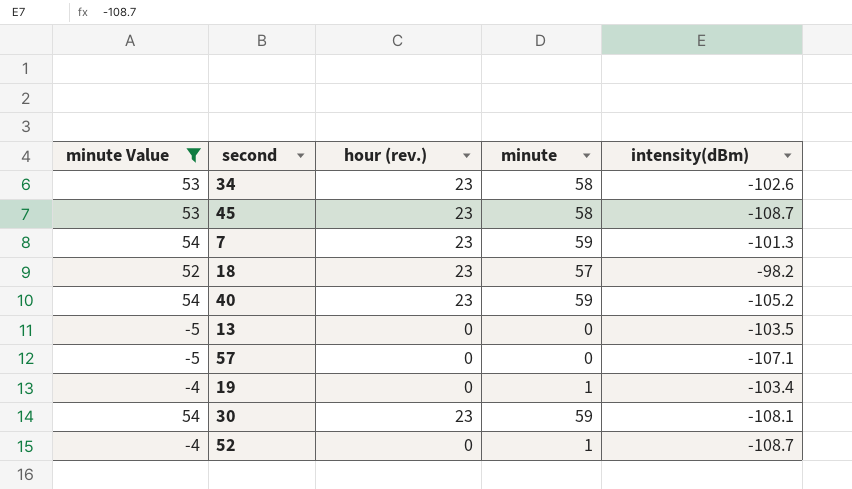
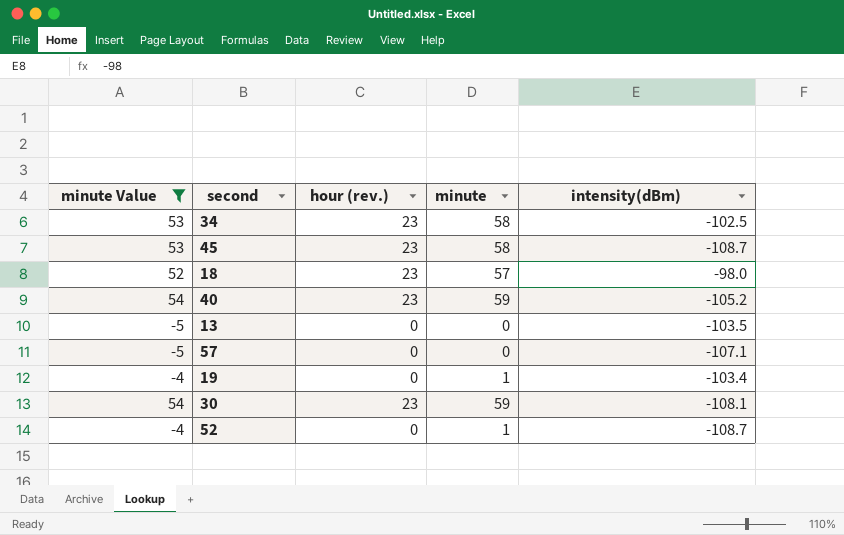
row 7: 54 | 23 | 59 | -101.3 -> none
34 | intensity(dBm): -102.6 -> -102.5
18 | intensity(dBm): -98.2 -> -98.0

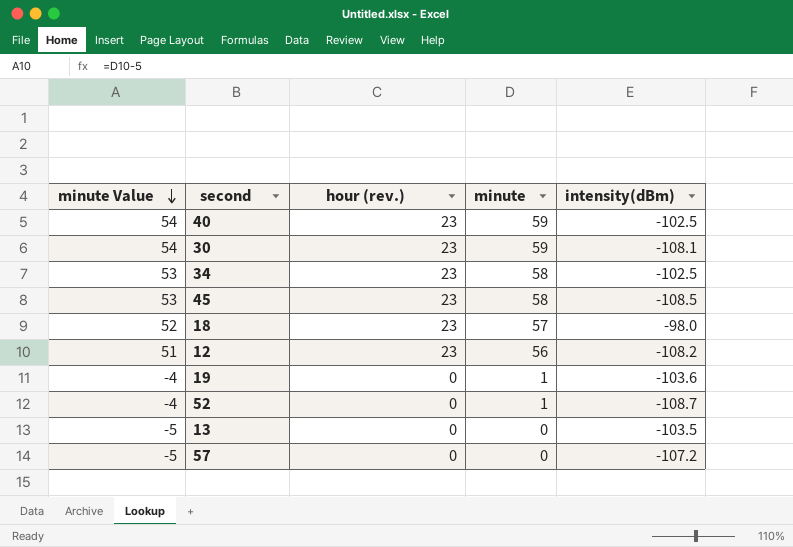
filter: minute Value != 51 -> none
row order: none -> minute Value descending
40 | intensity(dBm): -105.2 -> -102.5
45 | intensity(dBm): -108.7 -> -108.5
19 | intensity(dBm): -103.4 -> -103.6
57 | intensity(dBm): -107.1 -> -107.2

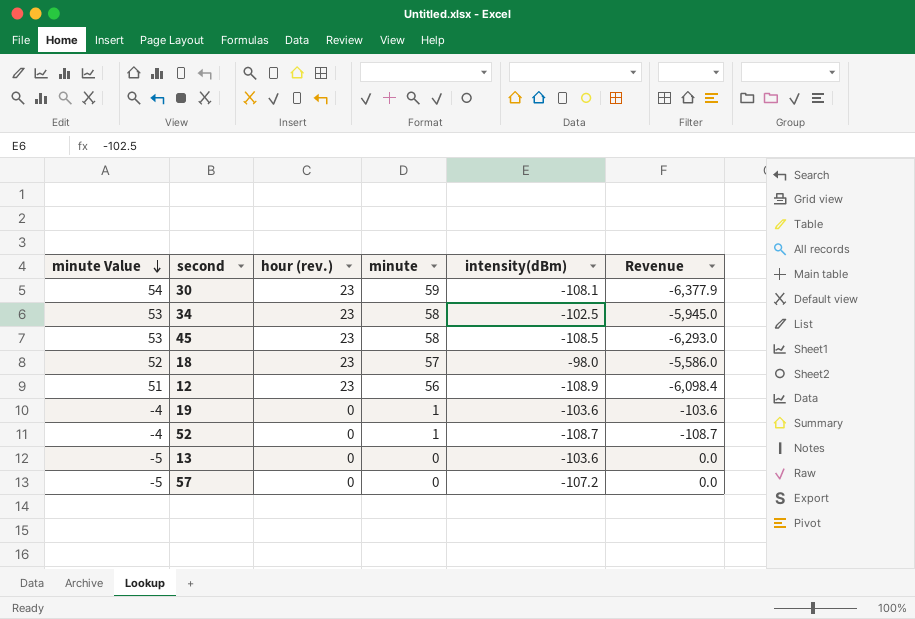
column Revenue | formula: none -> [minute] * [intensity(dBm)]
row 40: 54 | 23 | 59 | -102.5 -> none
12 | intensity(dBm): -108.2 -> -108.9
13 | intensity(dBm): -103.5 -> -103.6

